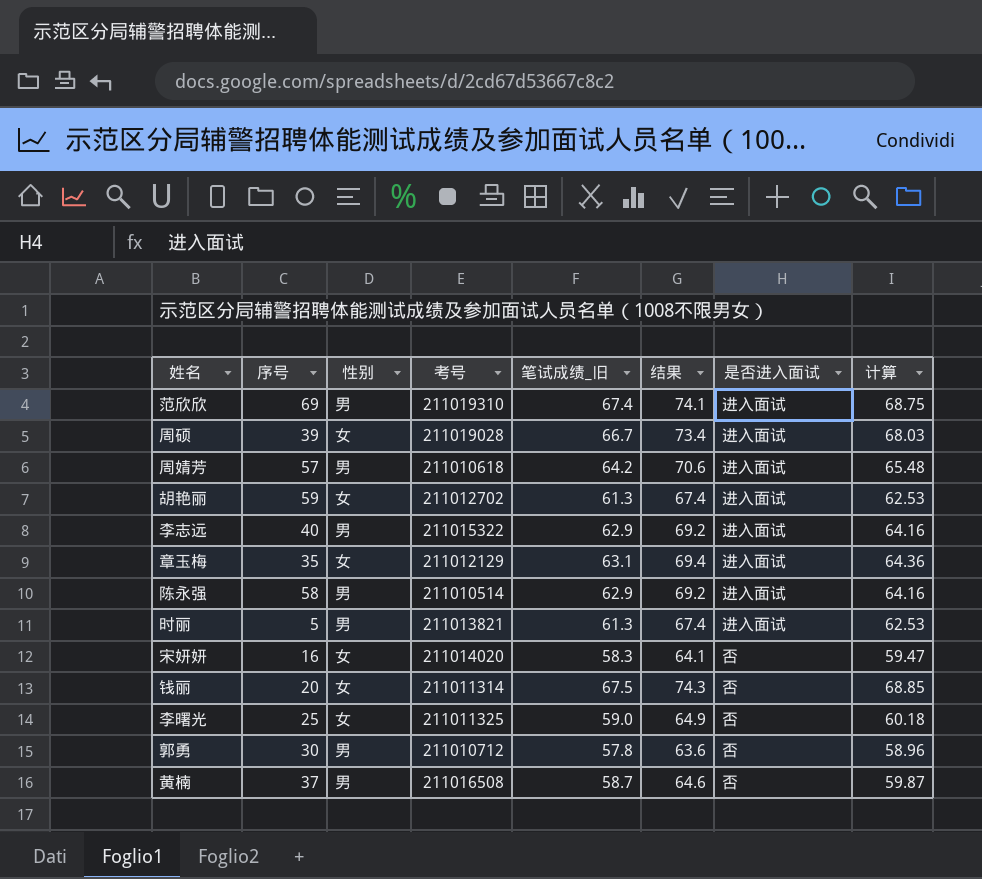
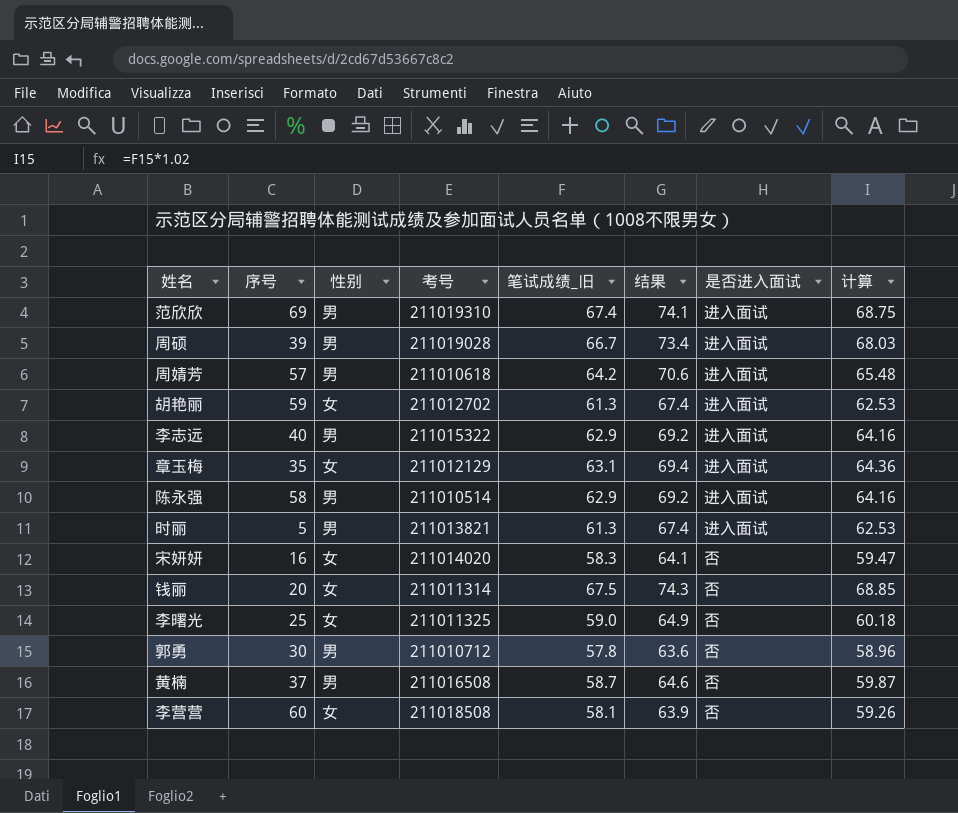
周硕 | 性别: 女 -> 男
row 李营营: none -> 60 | 女 | 211018508 | 58.1 | 63.9 | 否 | 59.26

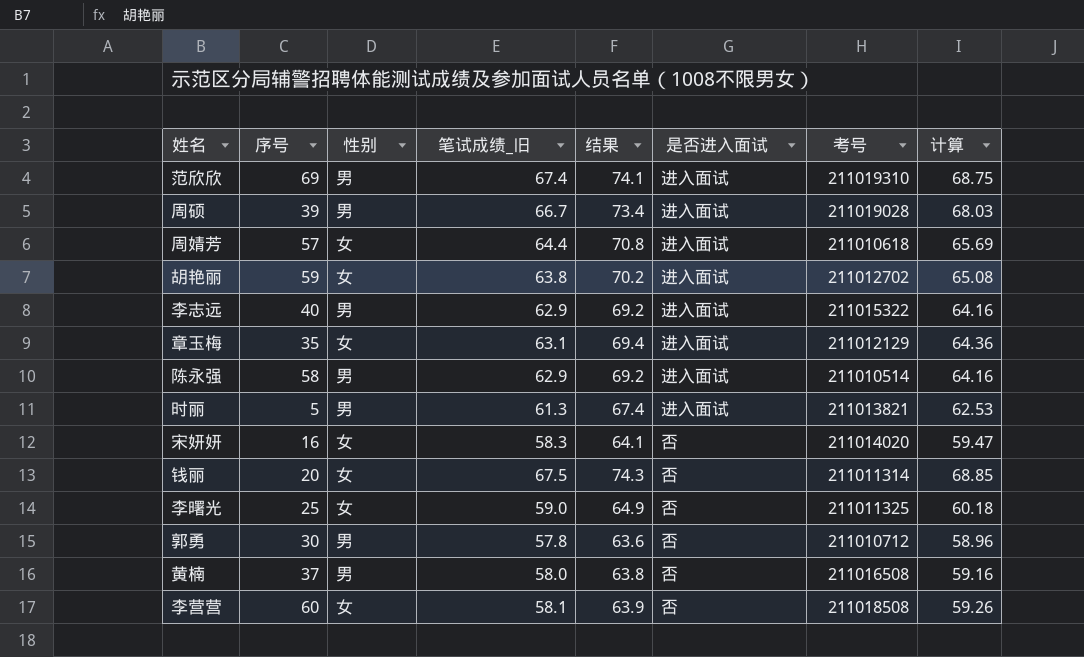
column 考号 | position: 4 -> 7
周婧芳 | 性别: 男 -> 女
周婧芳 | 笔试成绩_旧: 64.2 -> 64.4
周婧芳 | 结果: 70.6 -> 70.8
周婧芳 | 计算: 65.48 -> 65.69
胡艳丽 | 笔试成绩_旧: 61.3 -> 63.8
胡艳丽 | 结果: 67.4 -> 70.2
胡艳丽 | 计算: 62.53 -> 65.08
黄楠 | 笔试成绩_旧: 58.7 -> 58.0
黄楠 | 结果: 64.6 -> 63.8
黄楠 | 计算: 59.87 -> 59.16

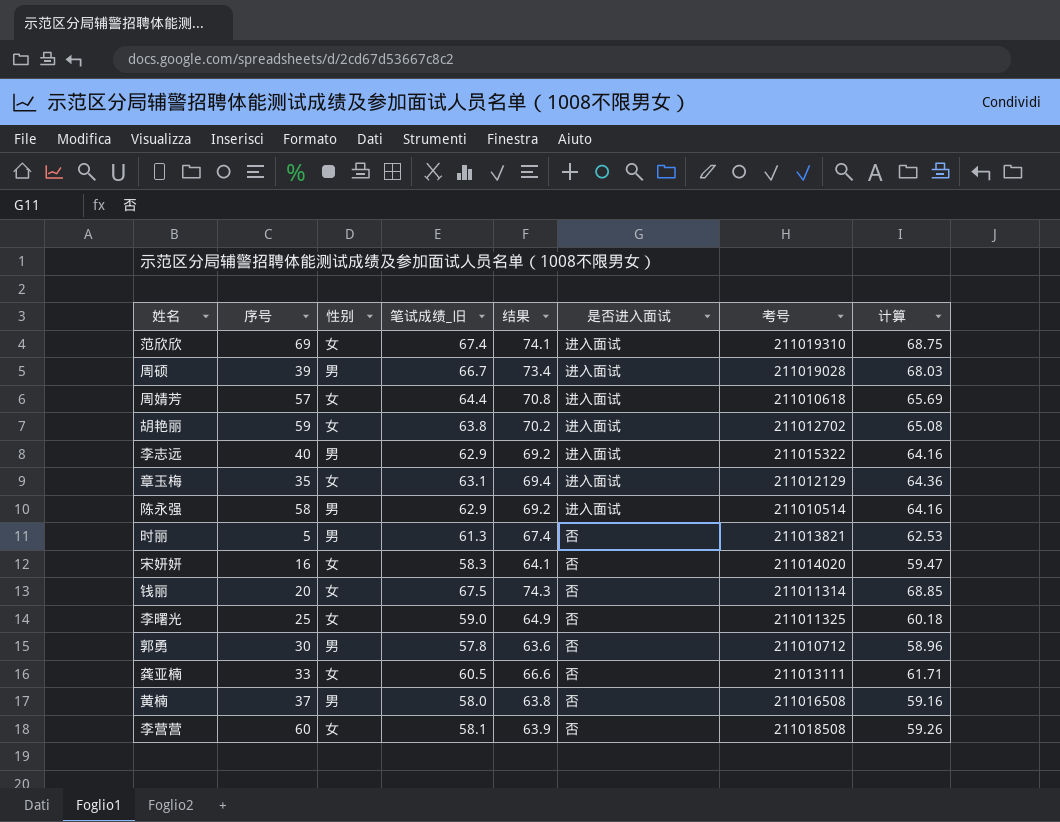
范欣欣 | 性别: 男 -> 女
时丽 | 是否进入面试: 进入面试 -> 否
row 龚亚楠: none -> 33 | 女 | 60.5 | 66.6 | 否 | 211013111 | 61.71

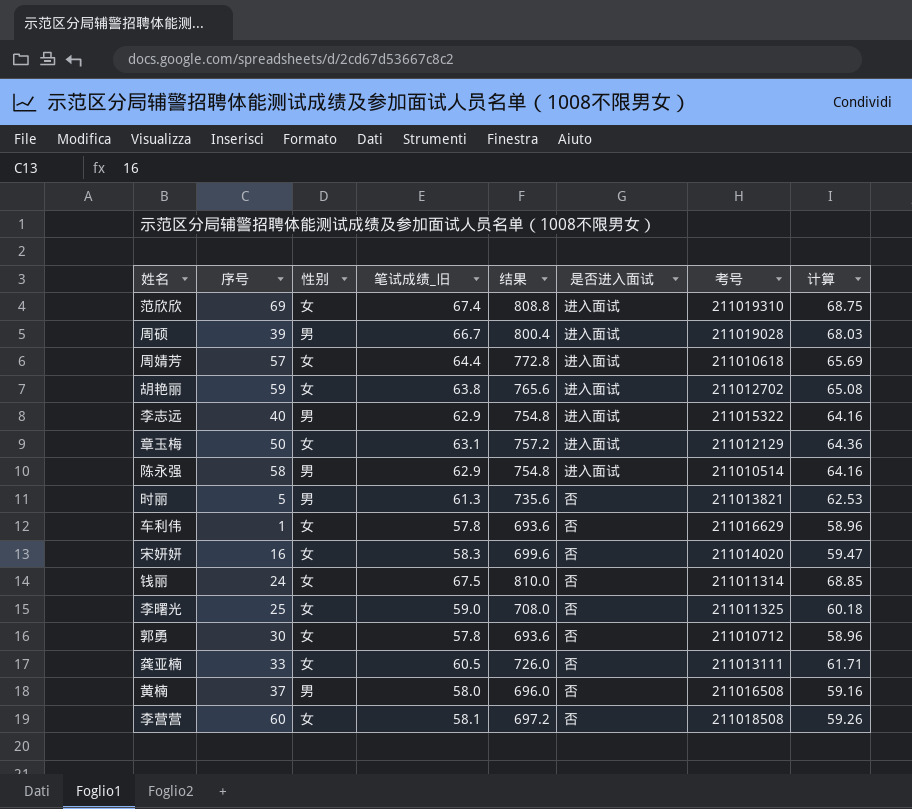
column 结果 | formula: [笔试成绩_旧] * 1.1 -> [笔试成绩_旧] * 12
章玉梅 | 序号: 35 -> 50
row 车利伟: none -> 1 | 女 | 57.8 | 693.6 | 否 | 211016629 | 58.96
钱丽 | 序号: 20 -> 24
郭勇 | 性别: 男 -> 女

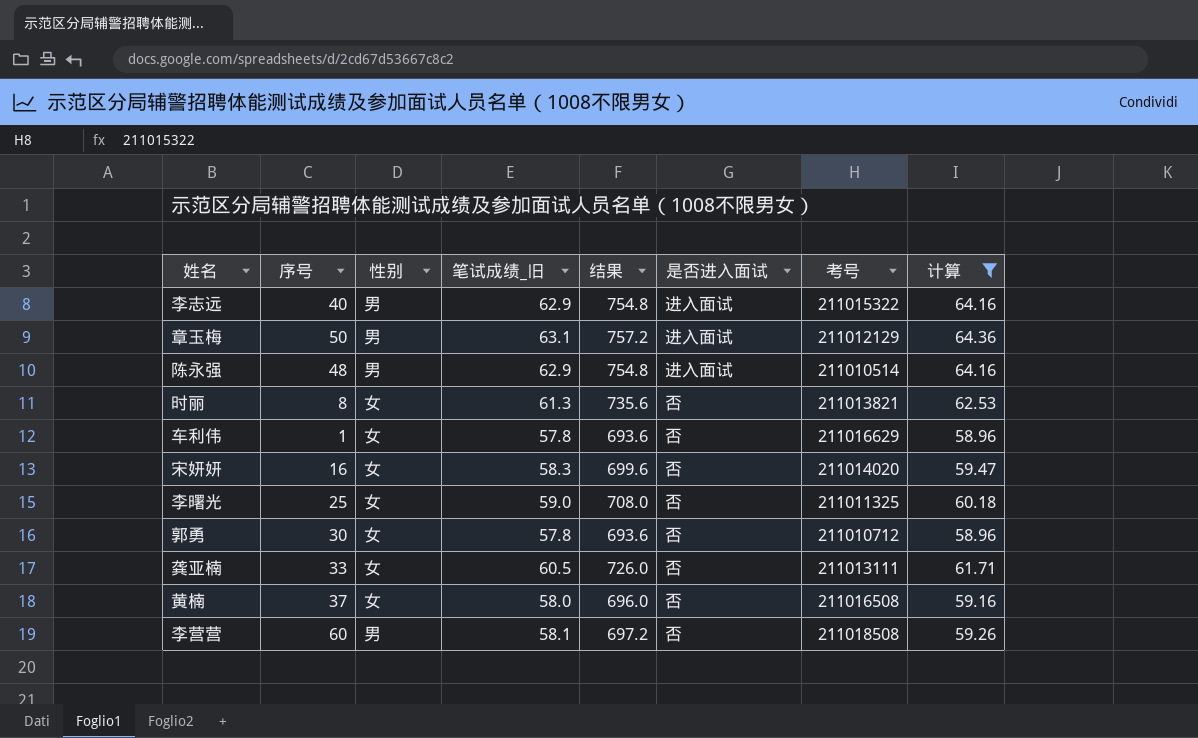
filter: none -> 计算 <= 64.36
章玉梅 | 性别: 女 -> 男
陈永强 | 序号: 58 -> 48
时丽 | 序号: 5 -> 8
时丽 | 性别: 男 -> 女
黄楠 | 性别: 男 -> 女
李营营 | 性别: 女 -> 男

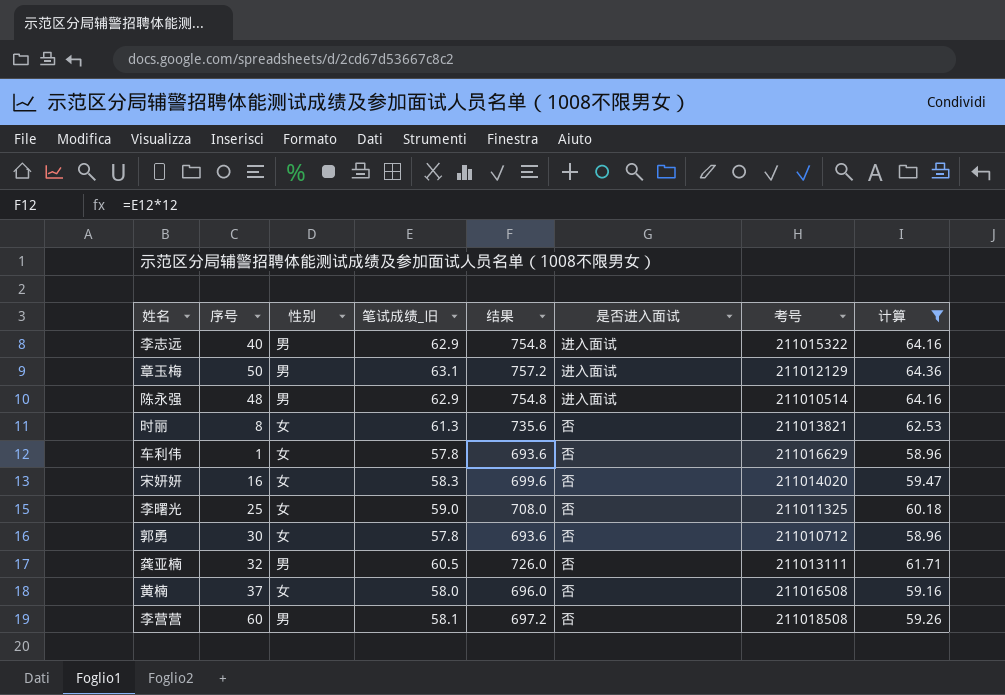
龚亚楠 | 序号: 33 -> 32
龚亚楠 | 性别: 女 -> 男

